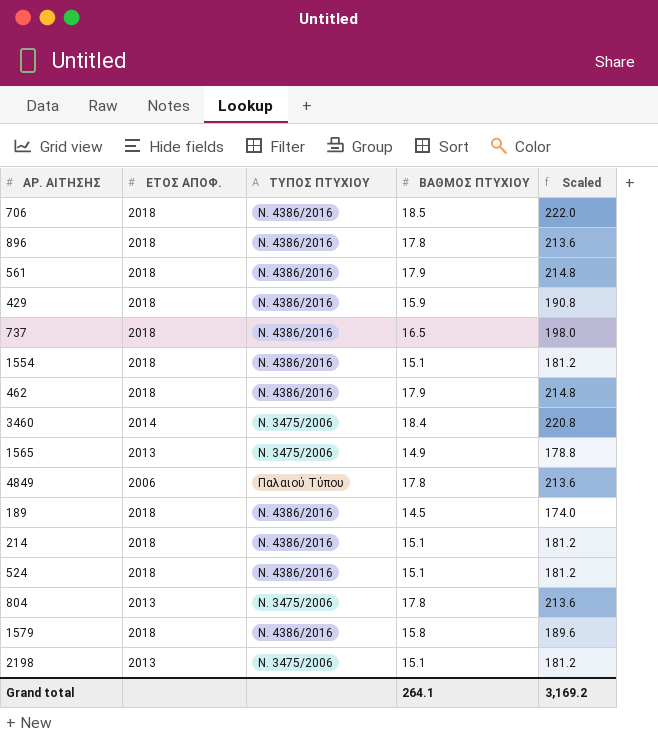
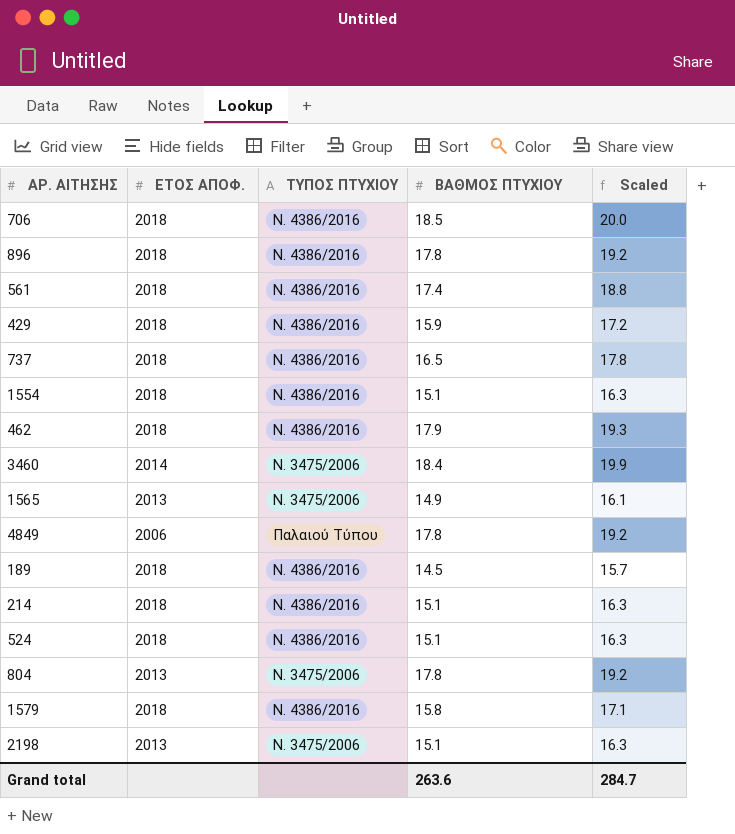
column Scaled | formula: [ΒΑΘΜΟΣ ΠΤΥΧΙΟΥ] * 12 -> [ΒΑΘΜΟΣ ΠΤΥΧΙΟΥ] * 1.08
561 | ΒΑΘΜΟΣ ΠΤΥΧΙΟΥ: 17.9 -> 17.4
Grand total | ΒΑΘΜΟΣ ΠΤΥΧΙΟΥ: 264.1 -> 263.6
Grand total | Scaled: 3,169.2 -> 284.7

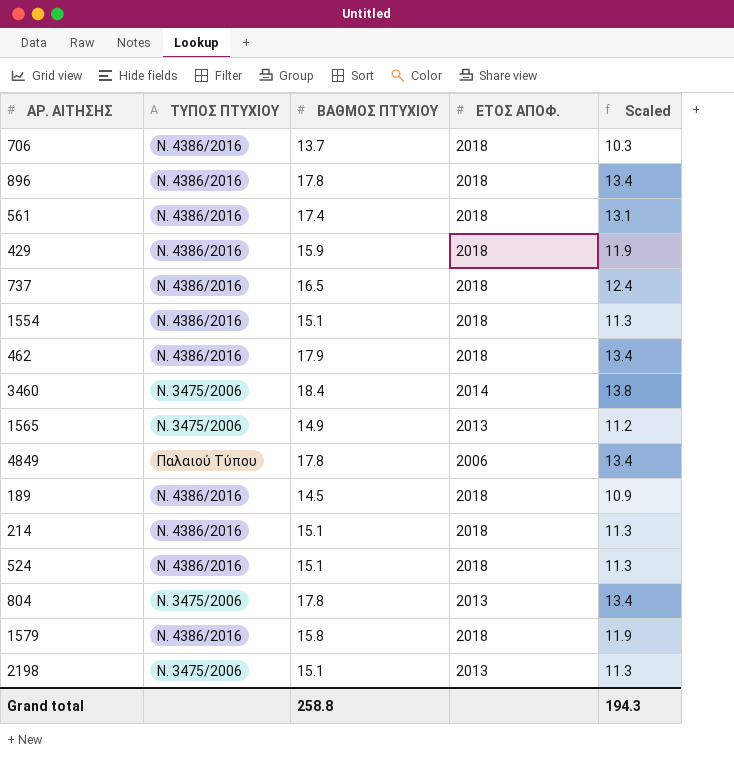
column ΕΤΟΣ ΑΠΟΦ. | position: 2 -> 4
column Scaled | formula: [ΒΑΘΜΟΣ ΠΤΥΧΙΟΥ] * 1.08 -> [ΒΑΘΜΟΣ ΠΤΥΧΙΟΥ] * 0.75
706 | ΒΑΘΜΟΣ ΠΤΥΧΙΟΥ: 18.5 -> 13.7
Grand total | ΒΑΘΜΟΣ ΠΤΥΧΙΟΥ: 263.6 -> 258.8
Grand total | Scaled: 284.7 -> 194.3

